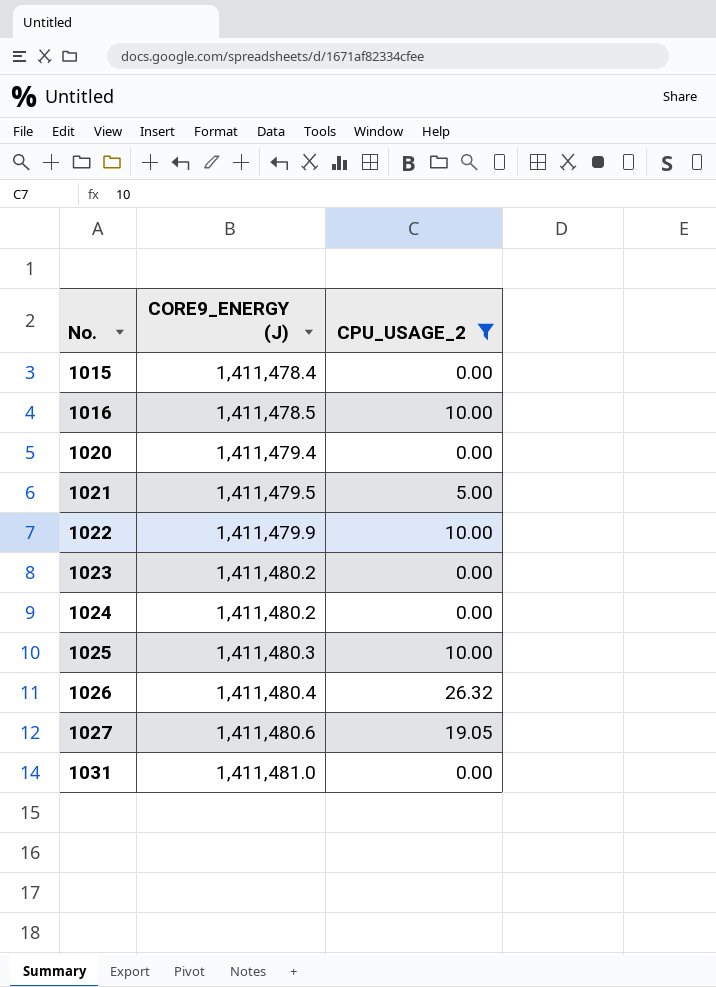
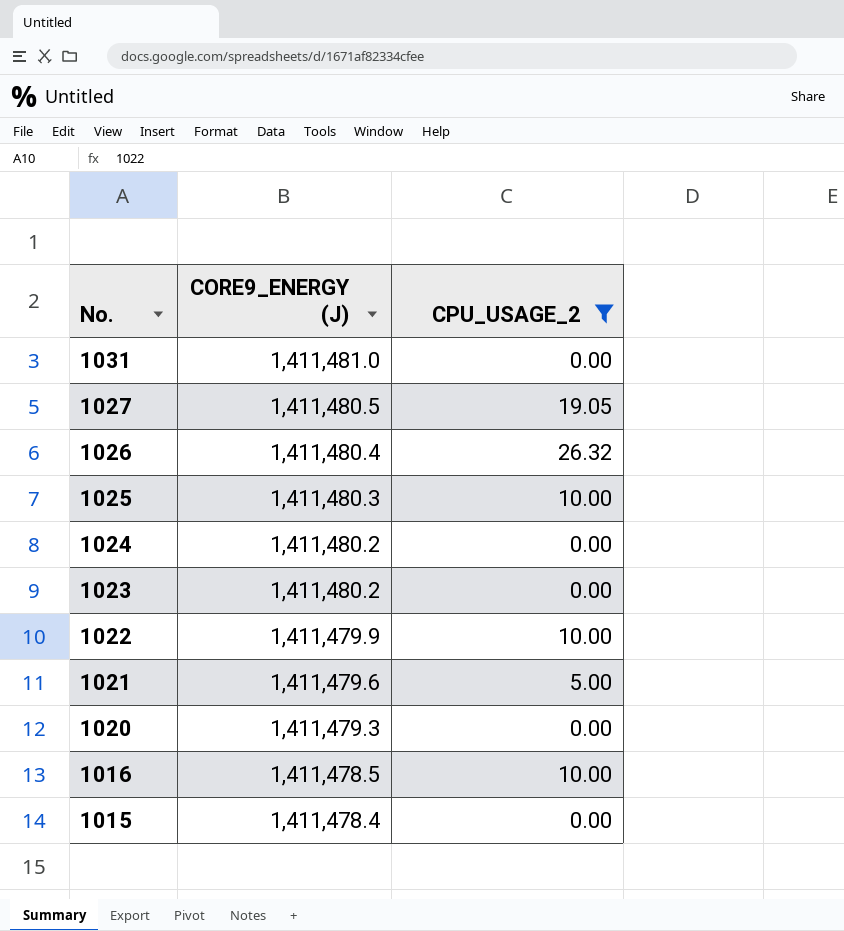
row order: No. ascending -> No. descending
1027 | CORE9_ENERGY (J): 1,411,480.6 -> 1,411,480.5
1021 | CORE9_ENERGY (J): 1,411,479.5 -> 1,411,479.6
1020 | CORE9_ENERGY (J): 1,411,479.4 -> 1,411,479.3

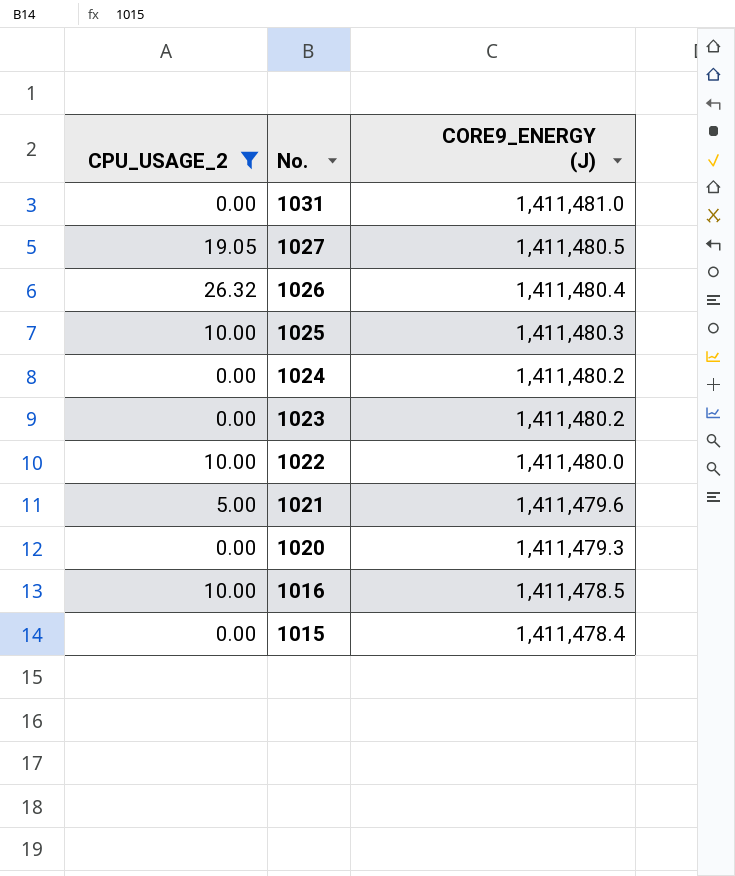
column CPU_USAGE_2 | position: 3 -> 1
1022 | CORE9_ENERGY (J): 1,411,479.9 -> 1,411,480.0

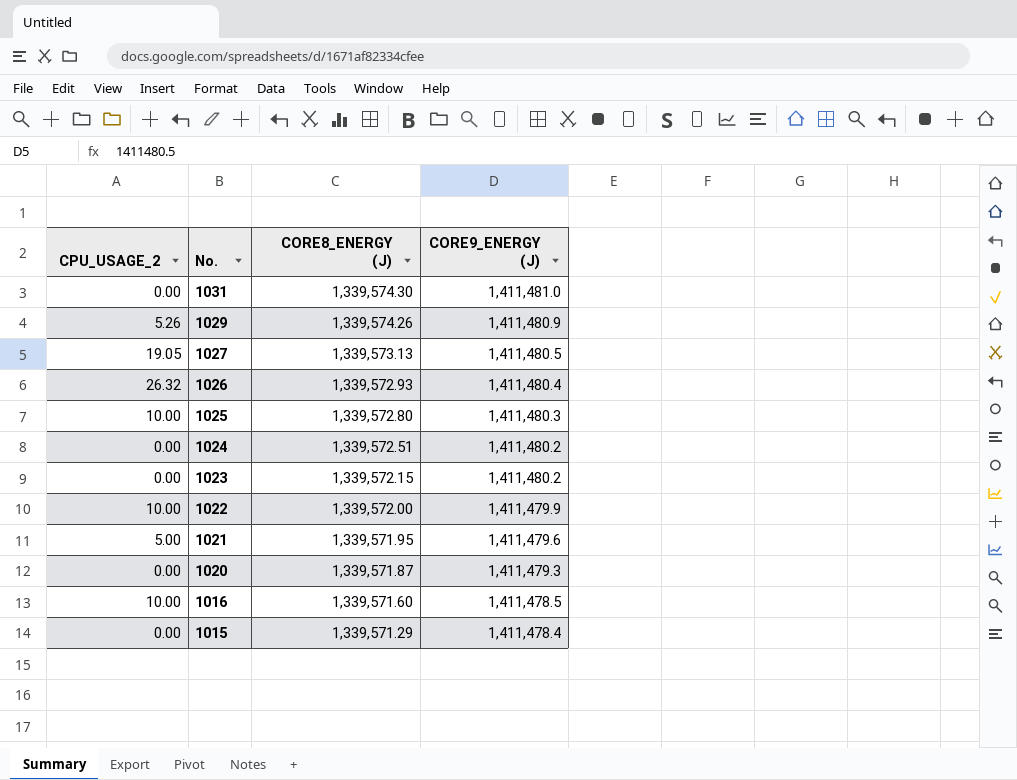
filter: CPU_USAGE_2 != 5.26 -> none
column CORE8_ENERGY (J) | position: none -> 3
1022 | CORE9_ENERGY (J): 1,411,480.0 -> 1,411,479.9

